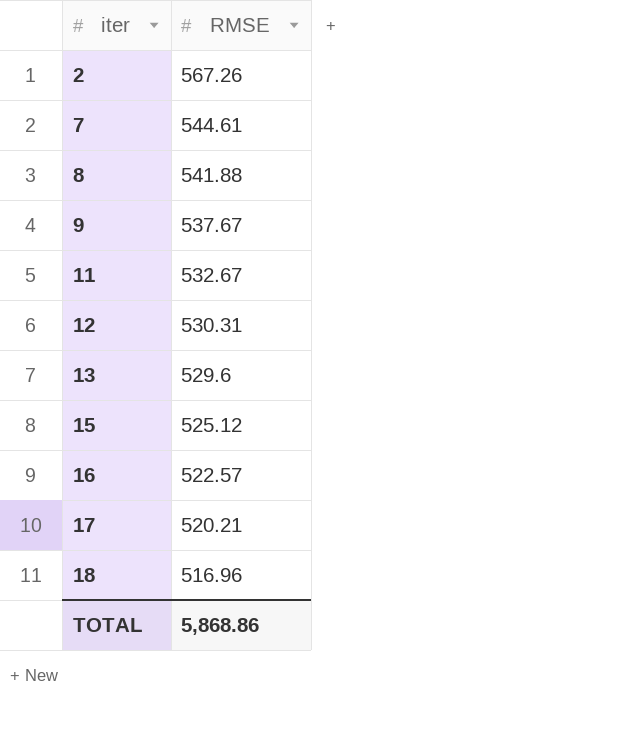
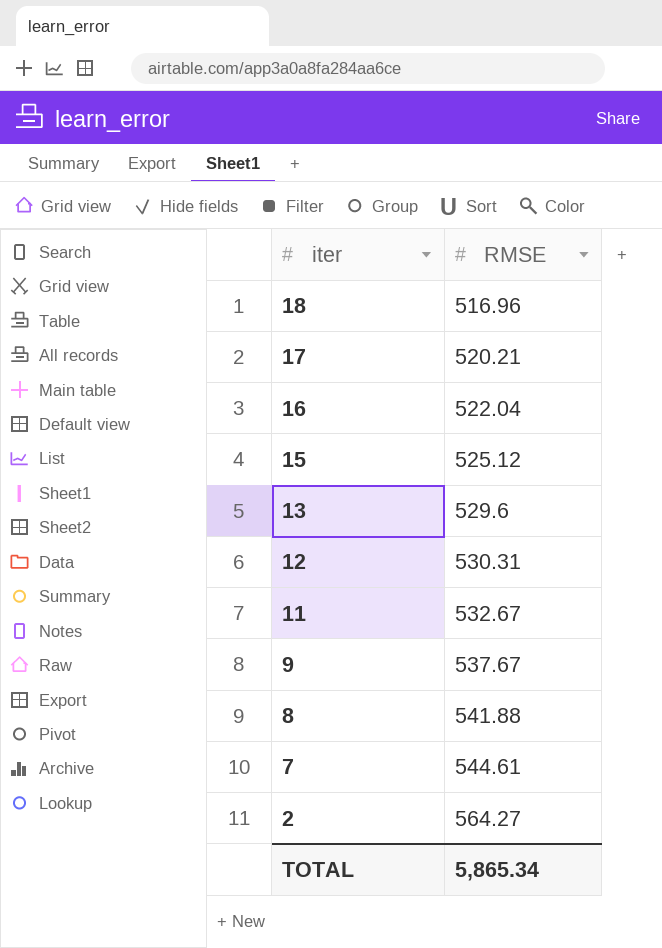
row order: iter ascending -> iter descending
16 | RMSE: 522.57 -> 522.04
2 | RMSE: 567.26 -> 564.27
TOTAL | RMSE: 5,868.86 -> 5,865.34

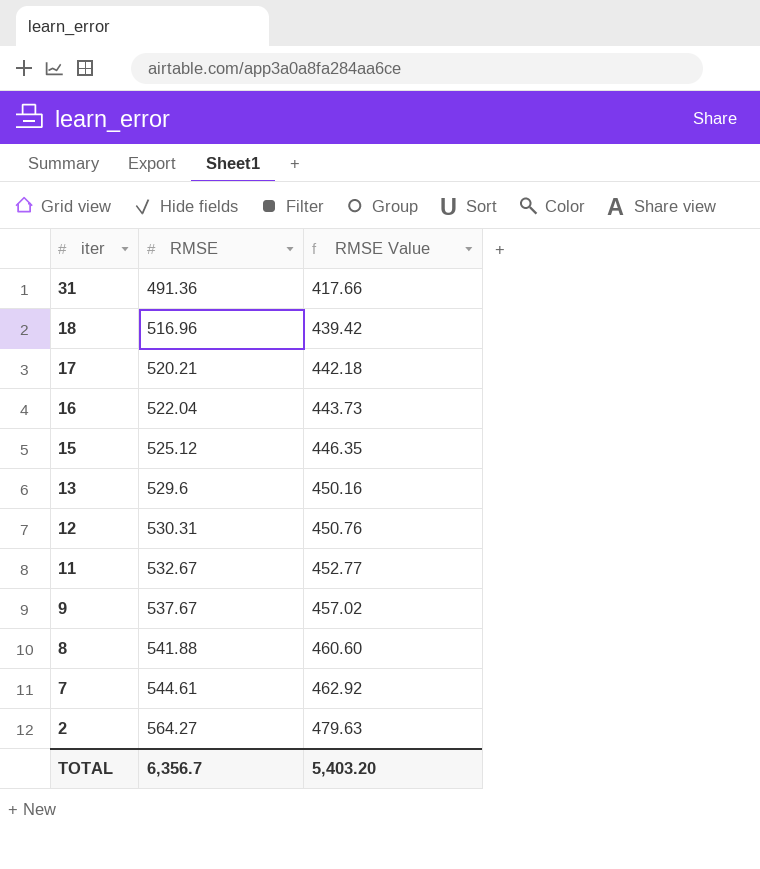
column RMSE Value | formula: none -> [RMSE] * 0.85
row 31: none -> 491.36 | 417.66
TOTAL | RMSE: 5,865.34 -> 6,356.7

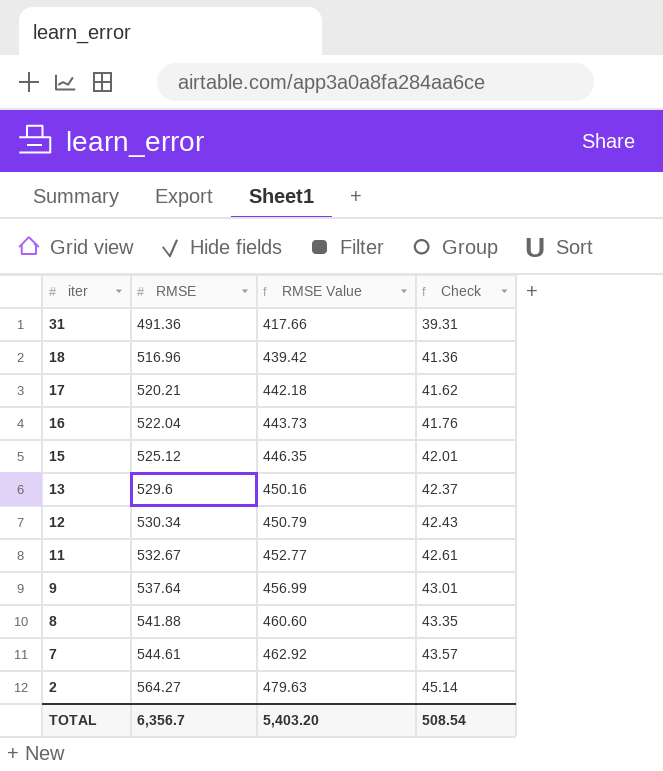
column Check | formula: none -> [RMSE] * 0.08
12 | RMSE: 530.31 -> 530.34
12 | RMSE Value: 450.76 -> 450.79
9 | RMSE: 537.67 -> 537.64
9 | RMSE Value: 457.02 -> 456.99

